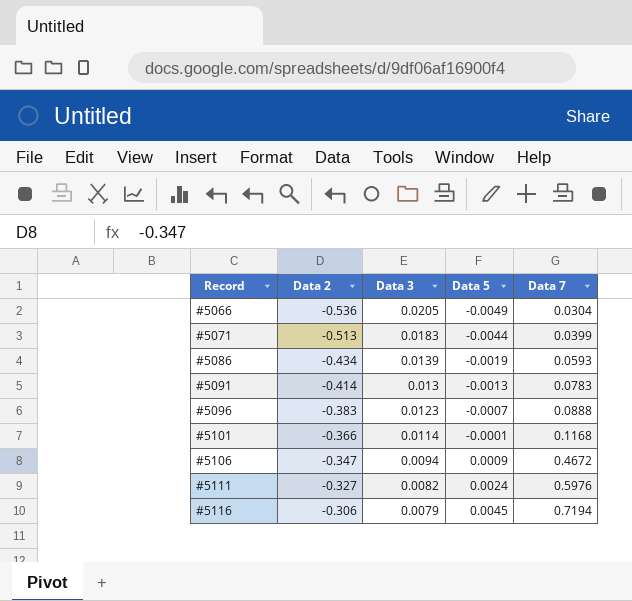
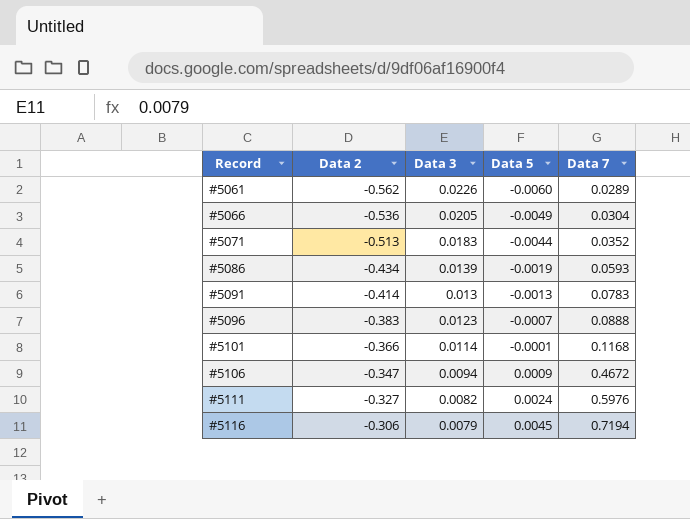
row #5061: none -> -0.562 | 0.0226 | -0.0060 | 0.0289
#5071 | Data 7: 0.0399 -> 0.0352

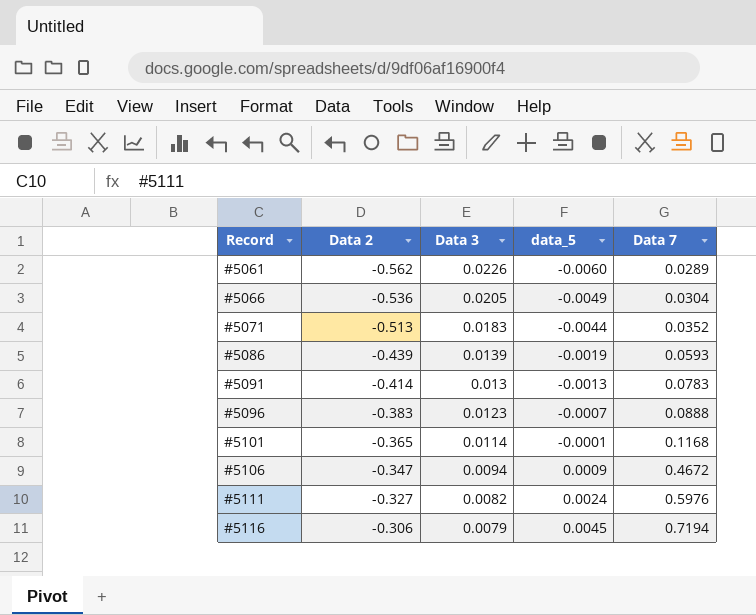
column name: Data 5 -> data_5
#5086 | Data 2: -0.434 -> -0.439
#5101 | Data 2: -0.366 -> -0.365

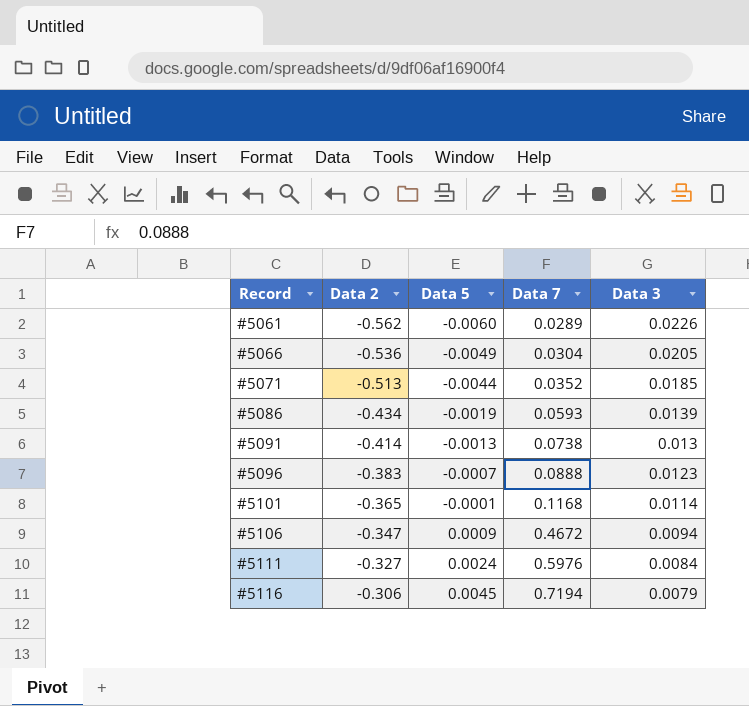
column name: data_5 -> Data 5
column Data 3 | position: 3 -> 5
#5071 | Data 3: 0.0183 -> 0.0185
#5086 | Data 2: -0.439 -> -0.434
#5091 | Data 7: 0.0783 -> 0.0738
#5111 | Data 3: 0.0082 -> 0.0084

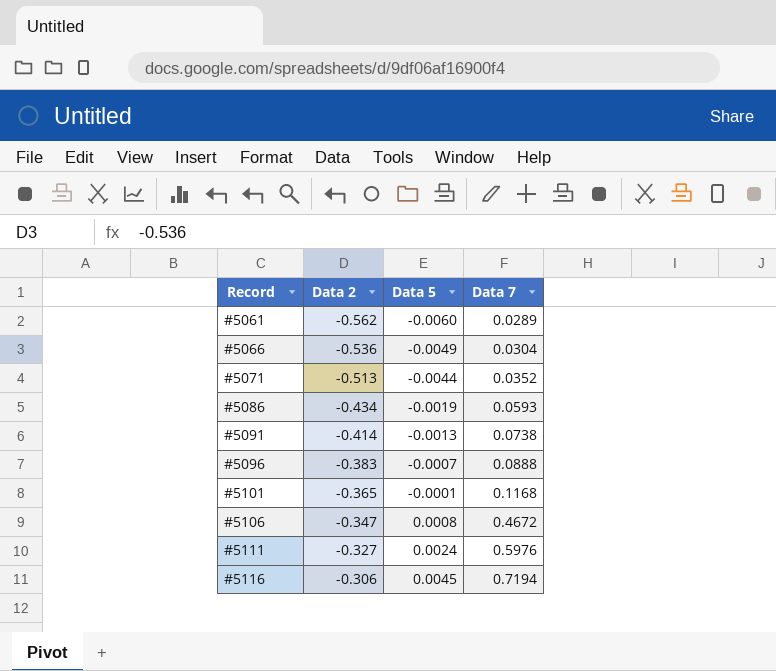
column Data 3 | position: 5 -> none
#5106 | Data 5: 0.0009 -> 0.0008

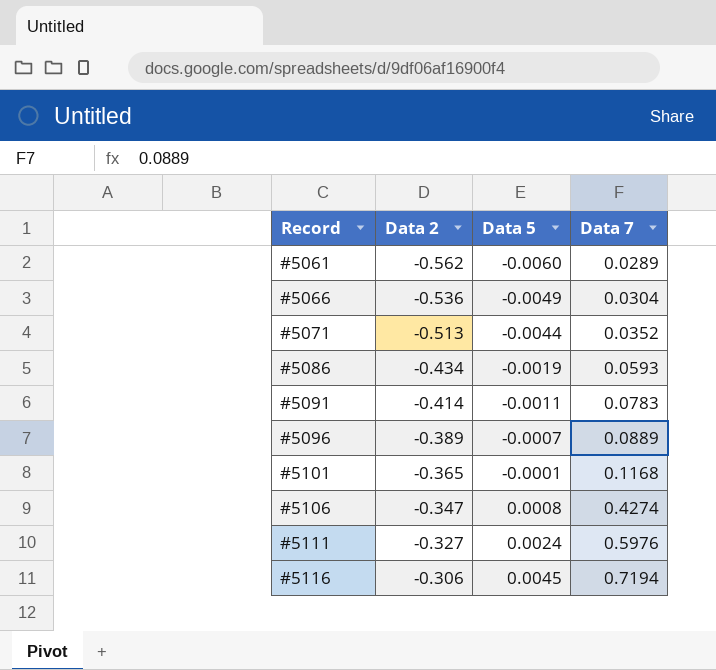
#5091 | Data 5: -0.0013 -> -0.0011
#5091 | Data 7: 0.0738 -> 0.0783
#5096 | Data 2: -0.383 -> -0.389
#5096 | Data 7: 0.0888 -> 0.0889
#5106 | Data 7: 0.4672 -> 0.4274

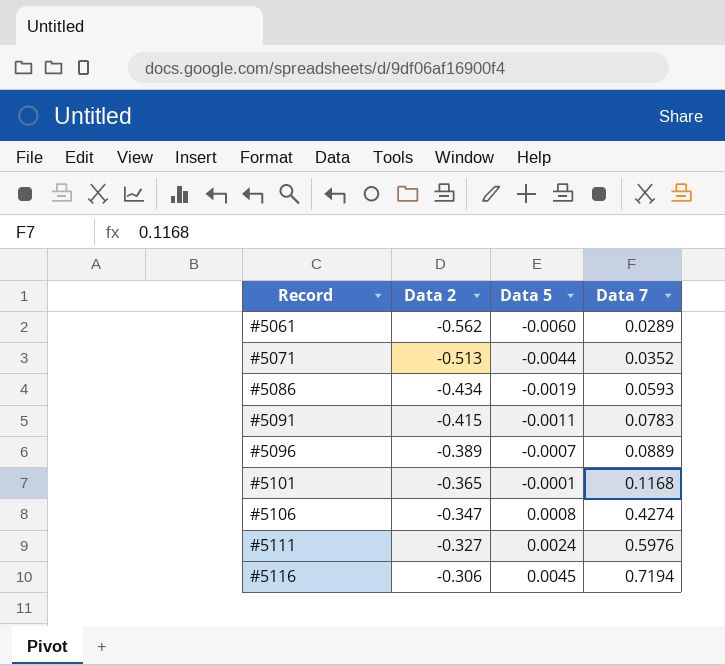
row #5066: -0.536 | -0.0049 | 0.0304 -> none
#5091 | Data 2: -0.414 -> -0.415

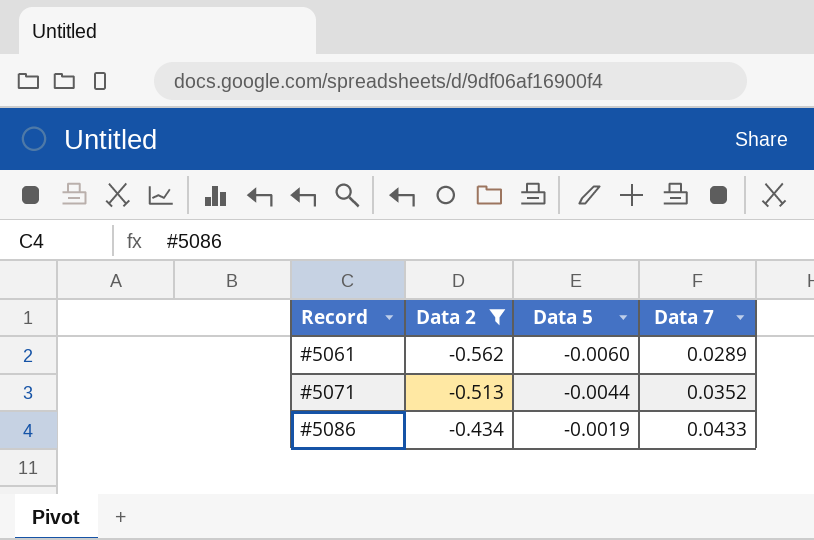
filter: none -> Data 2 <= -0.434
#5086 | Data 7: 0.0593 -> 0.0433

